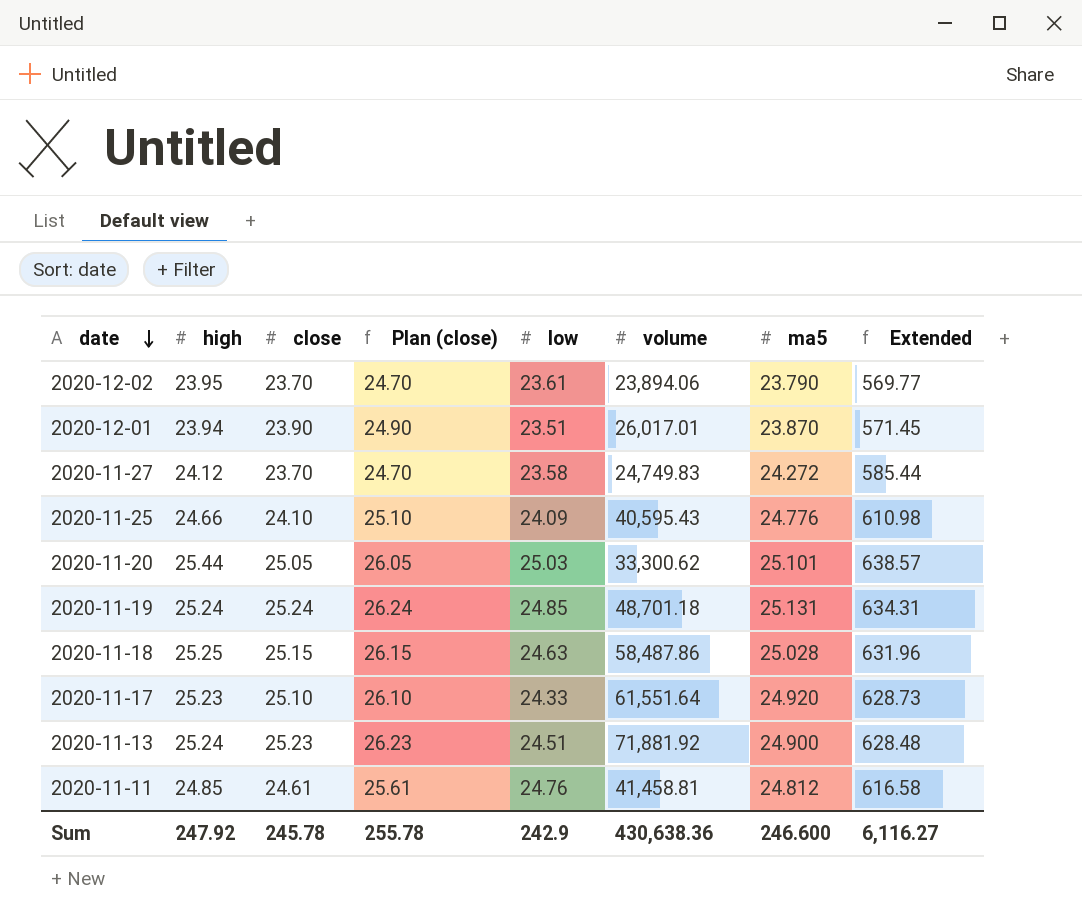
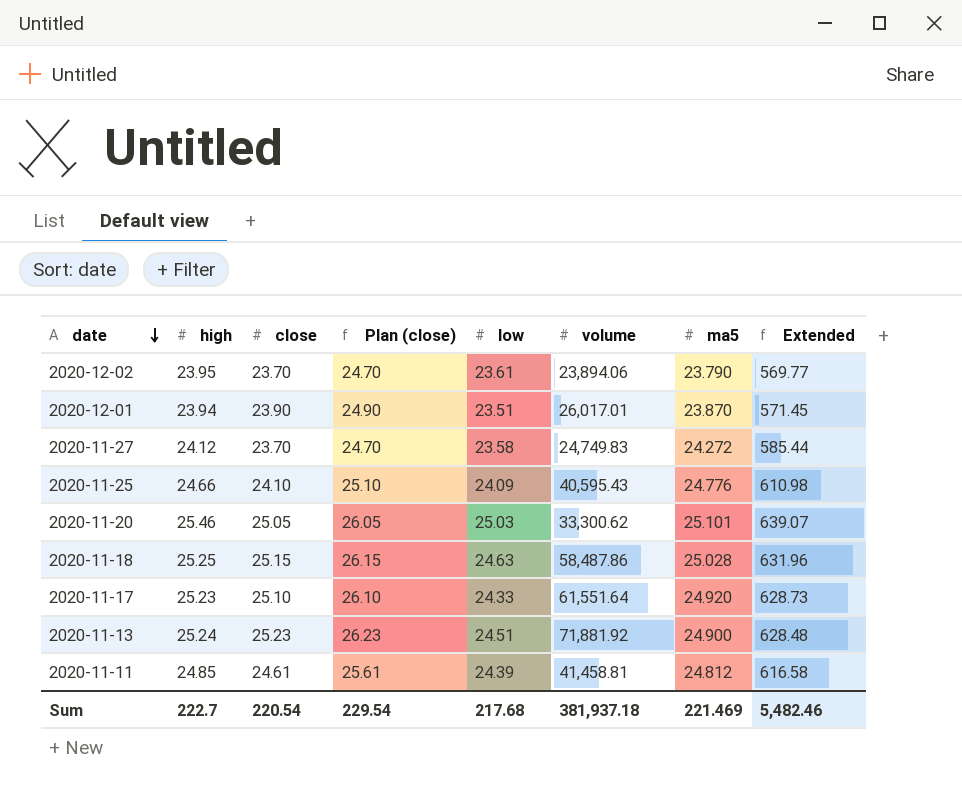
row 2020-11-19: 25.24 | 25.24 | 26.24 | 24.85 | 48,701.18 | 25.131 | 634.31 -> none
2020-11-20 | high: 25.44 -> 25.46
2020-11-20 | Extended: 638.57 -> 639.07
2020-11-11 | low: 24.76 -> 24.39
Sum | high: 247.92 -> 222.7
Sum | close: 245.78 -> 220.54
Sum | Plan (close): 255.78 -> 229.54
Sum | low: 242.9 -> 217.68
Sum | volume: 430,638.36 -> 381,937.18
Sum | ma5: 246.600 -> 221.469
Sum | Extended: 6,116.27 -> 5,482.46

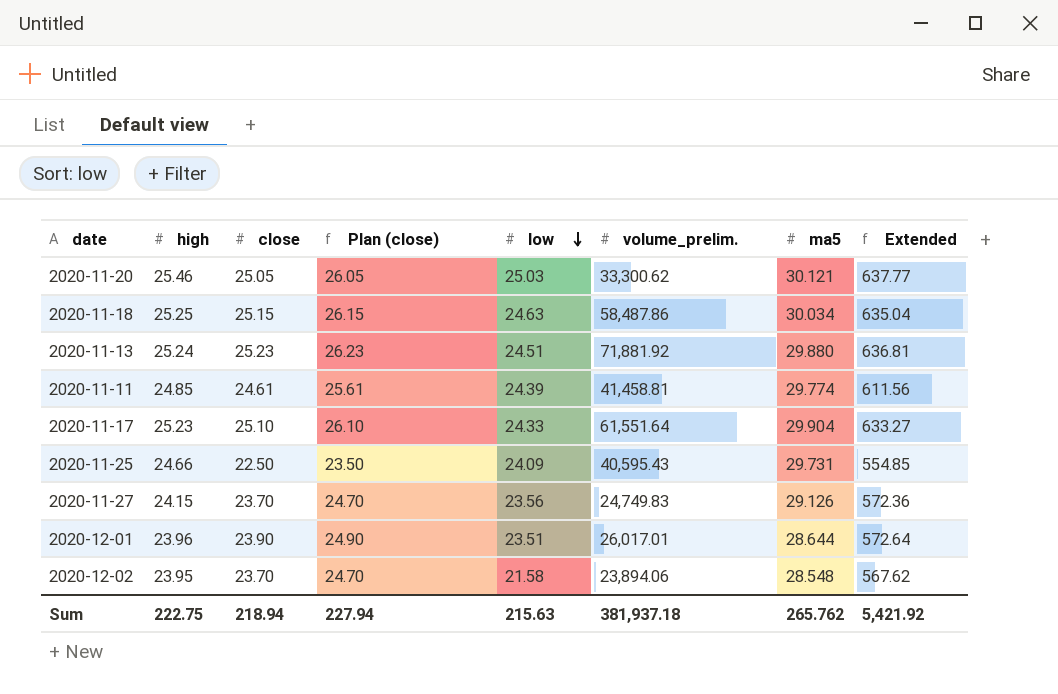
row order: date descending -> low descending
column name: volume -> volume_prelim.
column Extended | formula: [high] * [ma5] -> [high] * [close]
2020-11-20 | ma5: 25.101 -> 30.121
2020-11-18 | ma5: 25.028 -> 30.034
2020-11-13 | ma5: 24.900 -> 29.880
2020-11-11 | ma5: 24.812 -> 29.774
2020-11-17 | ma5: 24.920 -> 29.904
2020-11-25 | close: 24.10 -> 22.50
2020-11-25 | Plan (close): 25.10 -> 23.50
2020-11-25 | ma5: 24.776 -> 29.731
2020-11-27 | high: 24.12 -> 24.15
2020-11-27 | low: 23.58 -> 23.56
2020-11-27 | ma5: 24.272 -> 29.126
2020-12-01 | high: 23.94 -> 23.96
2020-12-01 | ma5: 23.870 -> 28.644
2020-12-02 | low: 23.61 -> 21.58
2020-12-02 | ma5: 23.790 -> 28.548
Sum | high: 222.7 -> 222.75
Sum | close: 220.54 -> 218.94
Sum | Plan (close): 229.54 -> 227.94
Sum | low: 217.68 -> 215.63
Sum | ma5: 221.469 -> 265.762
Sum | Extended: 5,482.46 -> 5,421.92

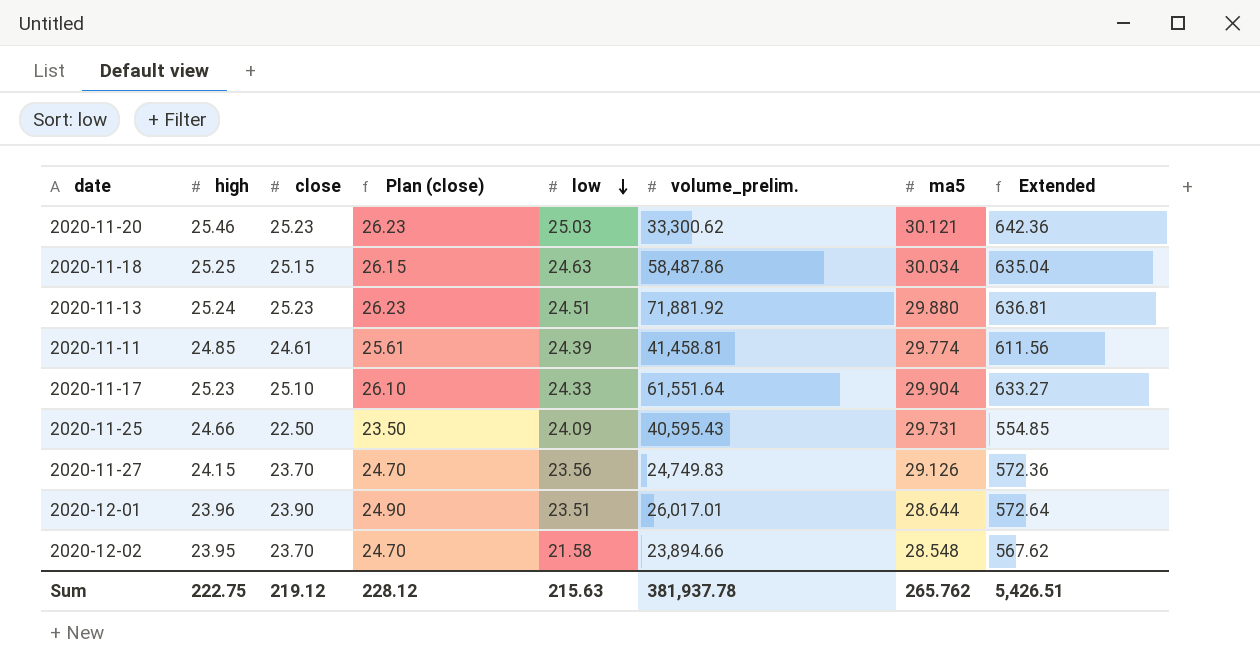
2020-11-20 | close: 25.05 -> 25.23
2020-11-20 | Plan (close): 26.05 -> 26.23
2020-11-20 | Extended: 637.77 -> 642.36
2020-12-02 | volume_prelim.: 23,894.06 -> 23,894.66
Sum | close: 218.94 -> 219.12
Sum | Plan (close): 227.94 -> 228.12
Sum | volume_prelim.: 381,937.18 -> 381,937.78
Sum | Extended: 5,421.92 -> 5,426.51

